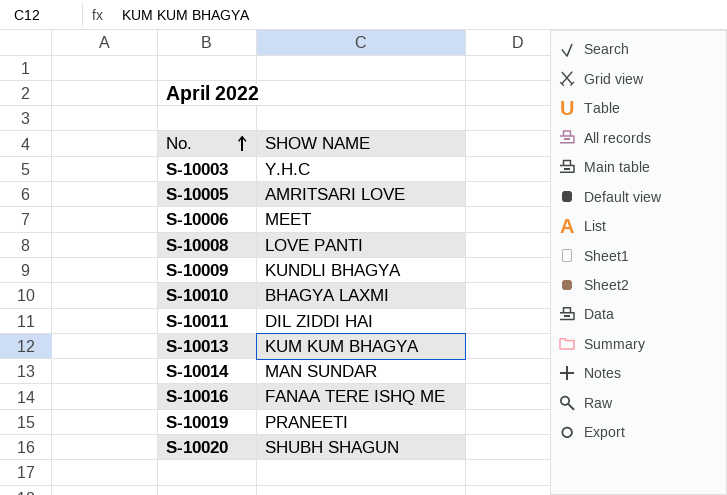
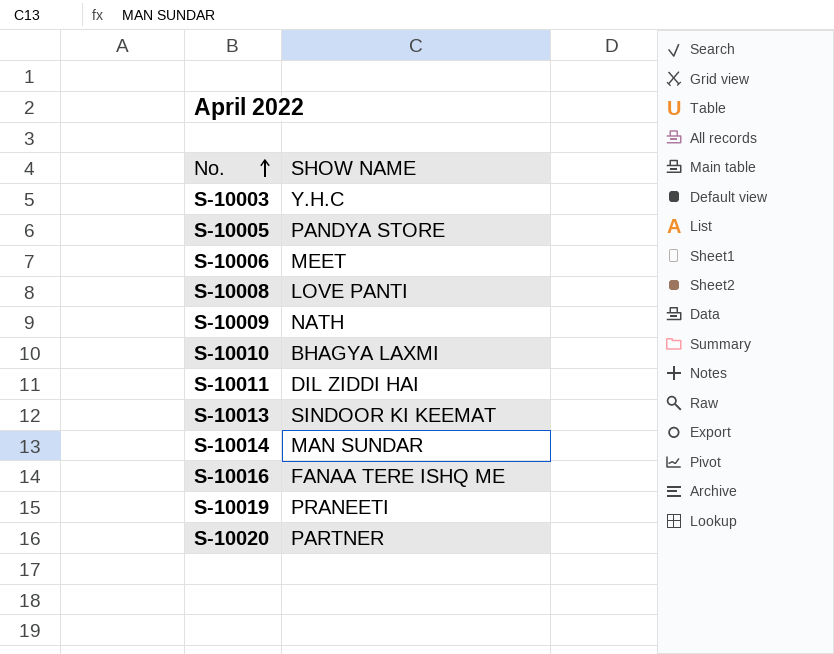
S-10005 | SHOW NAME: AMRITSARI LOVE -> PANDYA STORE
S-10009 | SHOW NAME: KUNDLI BHAGYA -> NATH
S-10013 | SHOW NAME: KUM KUM BHAGYA -> SINDOOR KI KEEMAT
S-10020 | SHOW NAME: SHUBH SHAGUN -> PARTNER

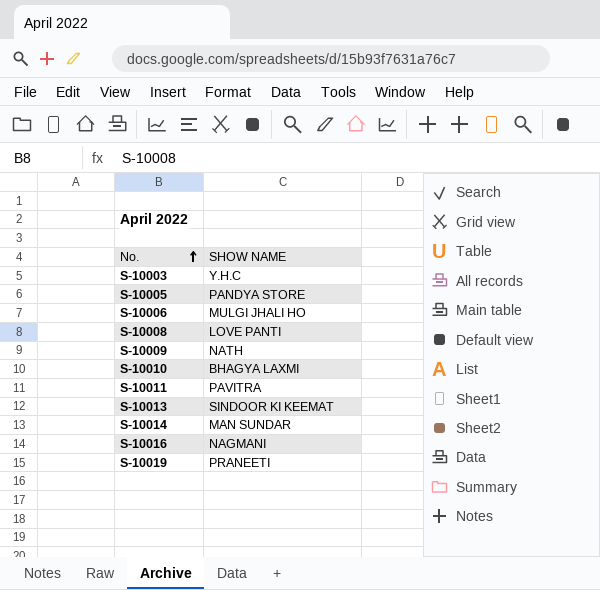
row S-10020: PARTNER -> none
S-10006 | SHOW NAME: MEET -> MULGI JHALI HO
S-10011 | SHOW NAME: DIL ZIDDI HAI -> PAVITRA
S-10016 | SHOW NAME: FANAA TERE ISHQ ME -> NAGMANI

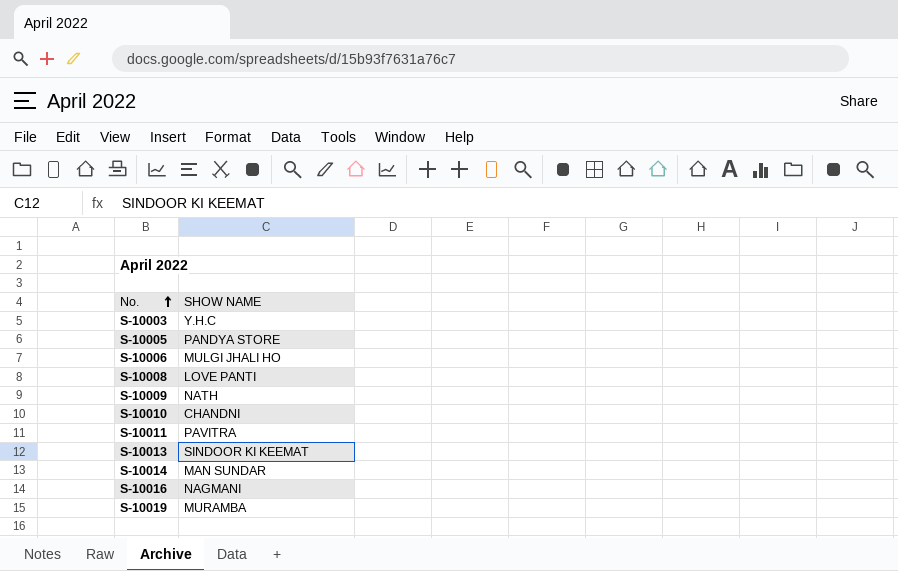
S-10010 | SHOW NAME: BHAGYA LAXMI -> CHANDNI
S-10019 | SHOW NAME: PRANEETI -> MURAMBA

